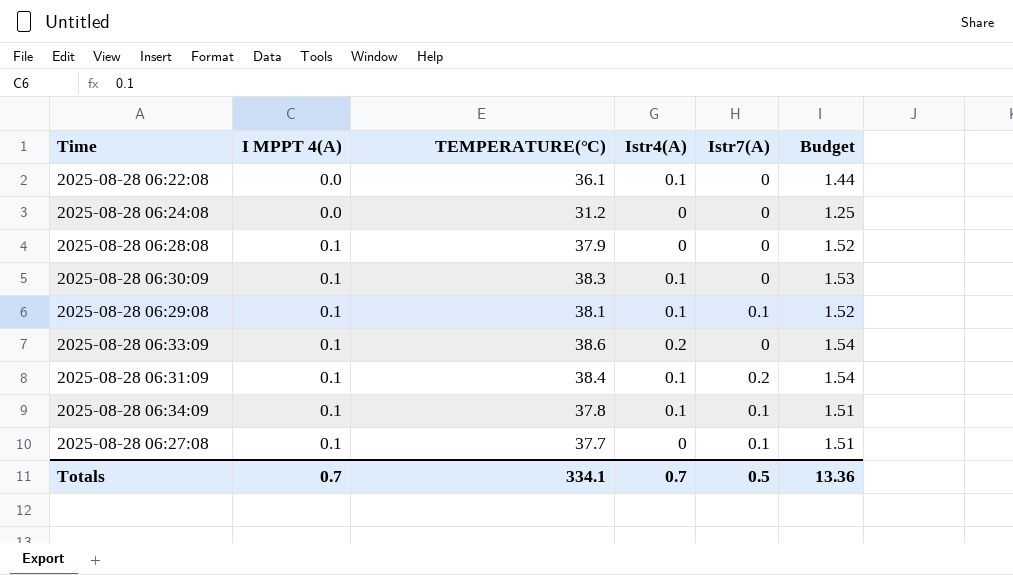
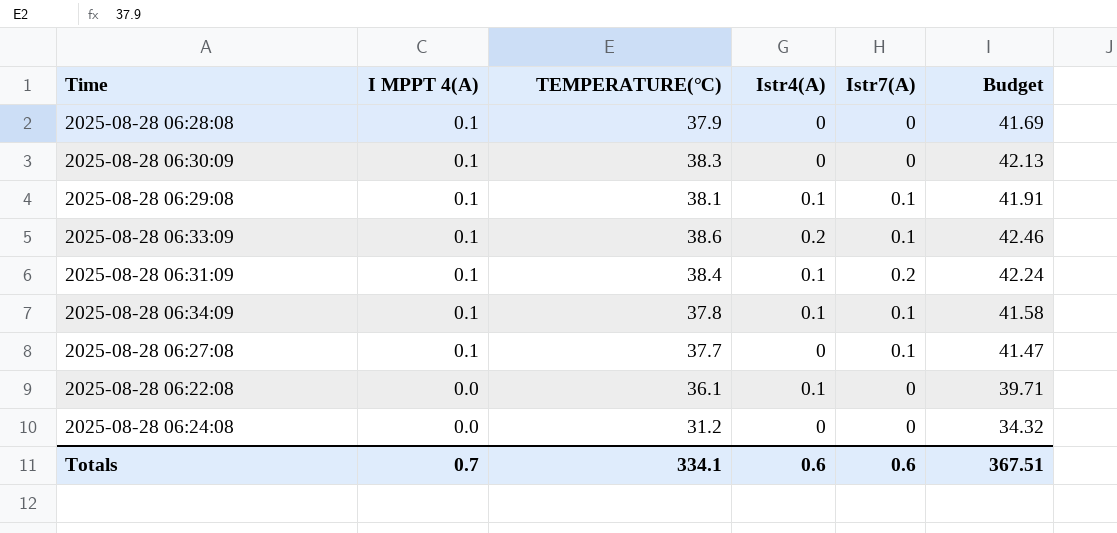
row order: I MPPT 4(A) ascending -> I MPPT 4(A) descending
column Budget | formula: [TEMPERATURE(℃)] * 0.04 -> [TEMPERATURE(℃)] * 1.1
2025-08-28 06:30:09 | Istr4(A): 0.1 -> 0
2025-08-28 06:33:09 | Istr7(A): 0 -> 0.1
Totals | Istr4(A): 0.7 -> 0.6
Totals | Istr7(A): 0.5 -> 0.6
Totals | Budget: 13.36 -> 367.51

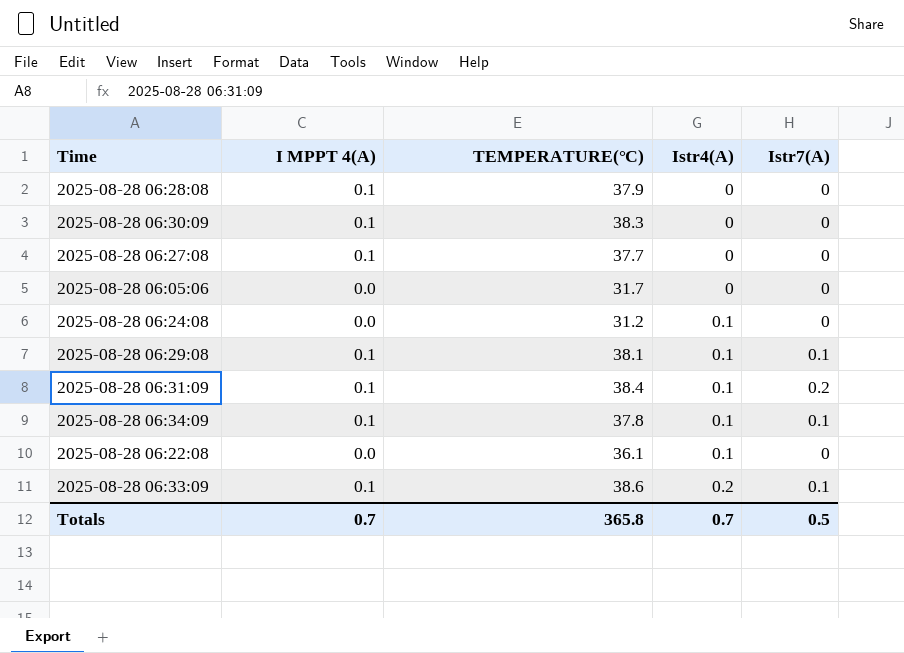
row order: I MPPT 4(A) descending -> Istr4(A) ascending
column Budget | formula: [TEMPERATURE(℃)] * 1.1 -> none
2025-08-28 06:27:08 | Istr7(A): 0.1 -> 0
row 2025-08-28 06:05:06: none -> 0.0 | 31.7 | 0 | 0
2025-08-28 06:24:08 | Istr4(A): 0 -> 0.1
Totals | TEMPERATURE(℃): 334.1 -> 365.8
Totals | Istr4(A): 0.6 -> 0.7
Totals | Istr7(A): 0.6 -> 0.5

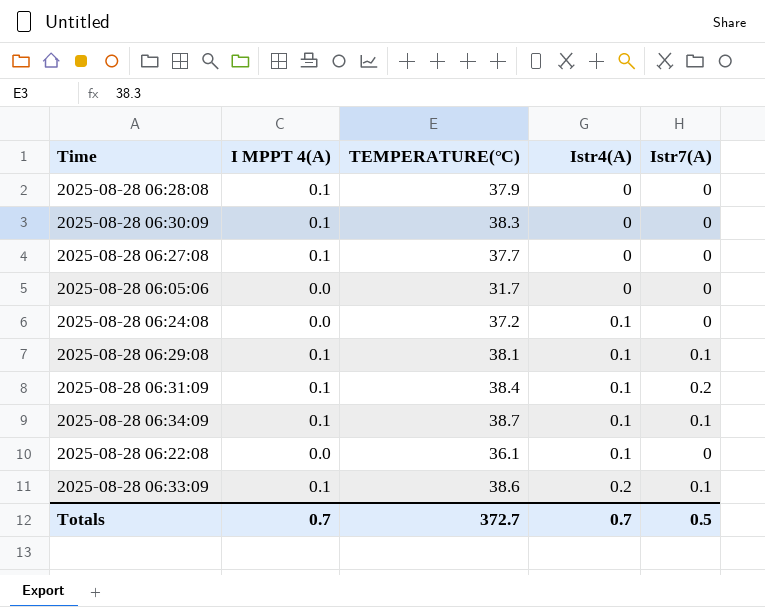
2025-08-28 06:24:08 | TEMPERATURE(℃): 31.2 -> 37.2
2025-08-28 06:34:09 | TEMPERATURE(℃): 37.8 -> 38.7
Totals | TEMPERATURE(℃): 365.8 -> 372.7

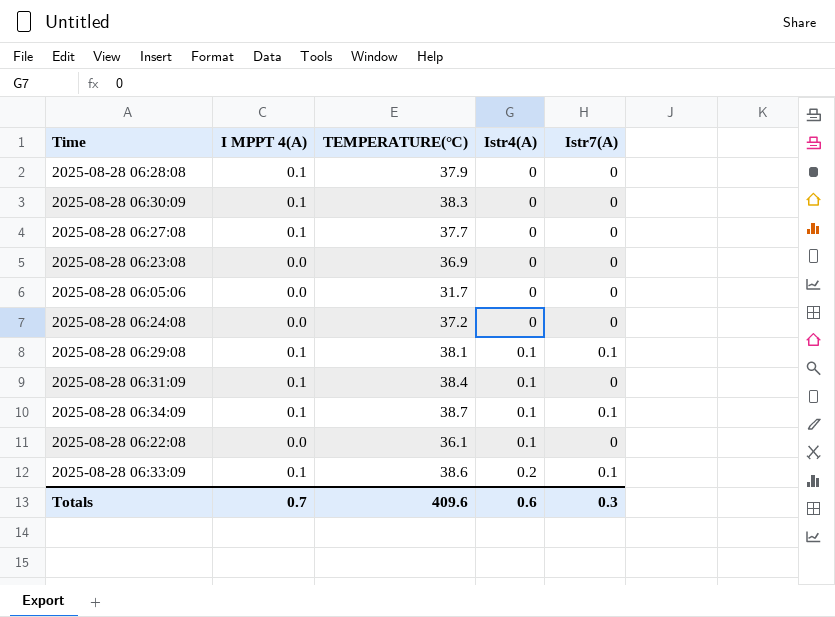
row 2025-08-28 06:23:08: none -> 0.0 | 36.9 | 0 | 0
2025-08-28 06:24:08 | Istr4(A): 0.1 -> 0
2025-08-28 06:31:09 | Istr7(A): 0.2 -> 0
Totals | TEMPERATURE(℃): 372.7 -> 409.6
Totals | Istr4(A): 0.7 -> 0.6
Totals | Istr7(A): 0.5 -> 0.3

